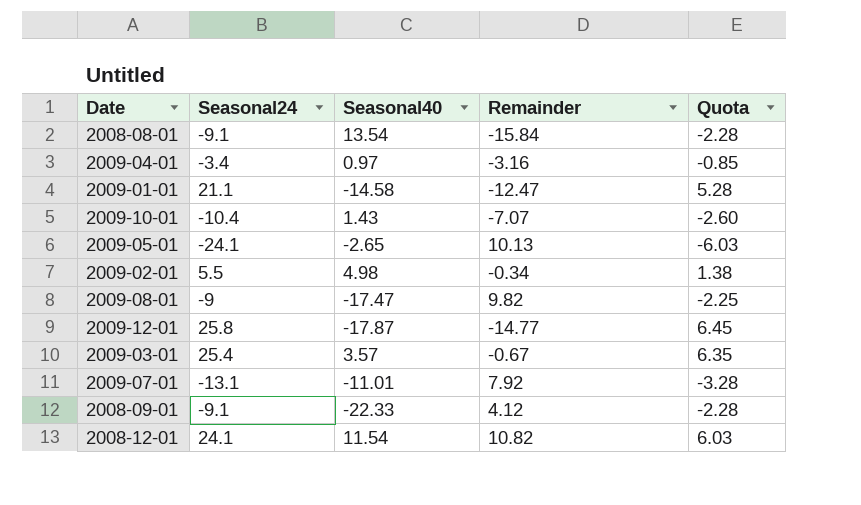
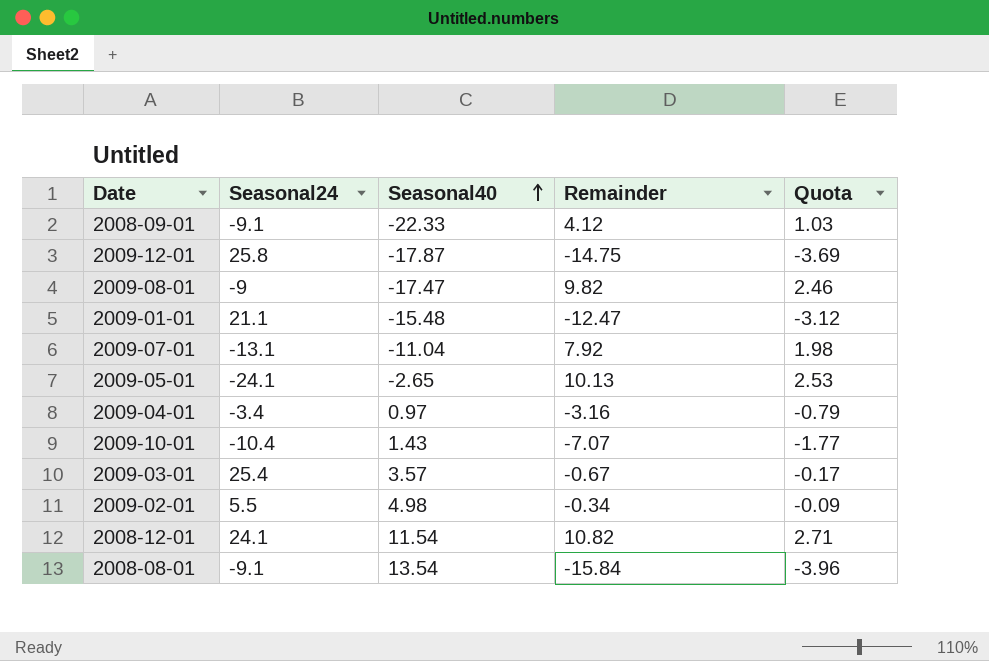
row order: none -> Seasonal40 ascending
column Quota | formula: [Seasonal24] * 0.25 -> [Remainder] * 0.25
2009-12-01 | Remainder: -14.77 -> -14.75
2009-01-01 | Seasonal40: -14.58 -> -15.48
2009-07-01 | Seasonal40: -11.01 -> -11.04

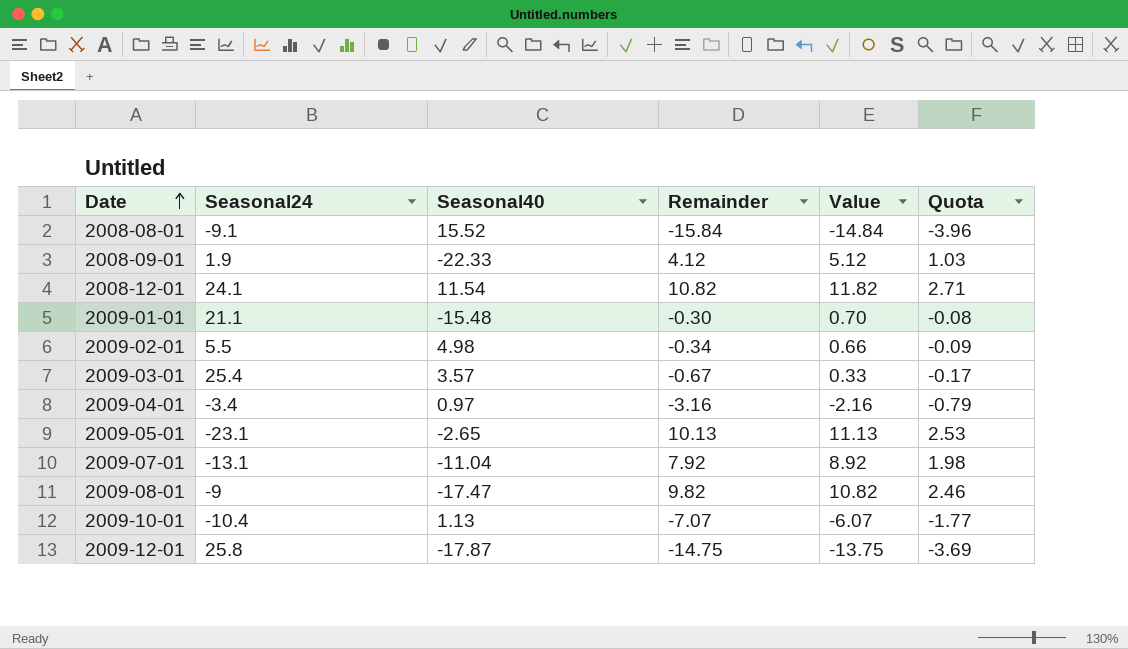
row order: Seasonal40 ascending -> Date ascending
column Value | formula: none -> [Remainder] + 1
2008-08-01 | Seasonal40: 13.54 -> 15.52
2008-09-01 | Seasonal24: -9.1 -> 1.9
2009-01-01 | Remainder: -12.47 -> -0.30
2009-01-01 | Quota: -3.12 -> -0.08
2009-05-01 | Seasonal24: -24.1 -> -23.1
2009-10-01 | Seasonal40: 1.43 -> 1.13

